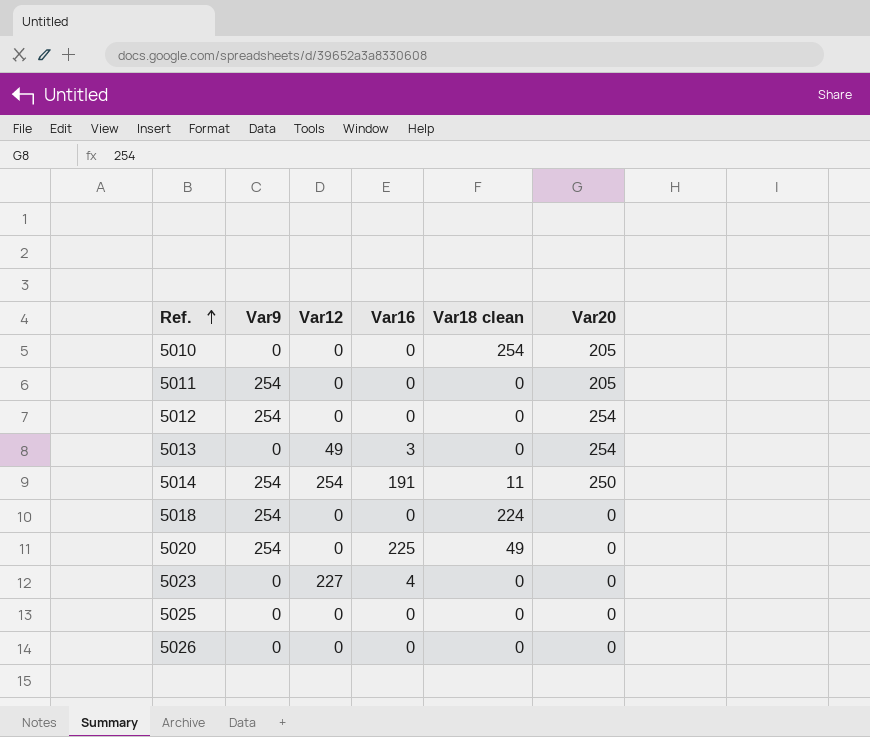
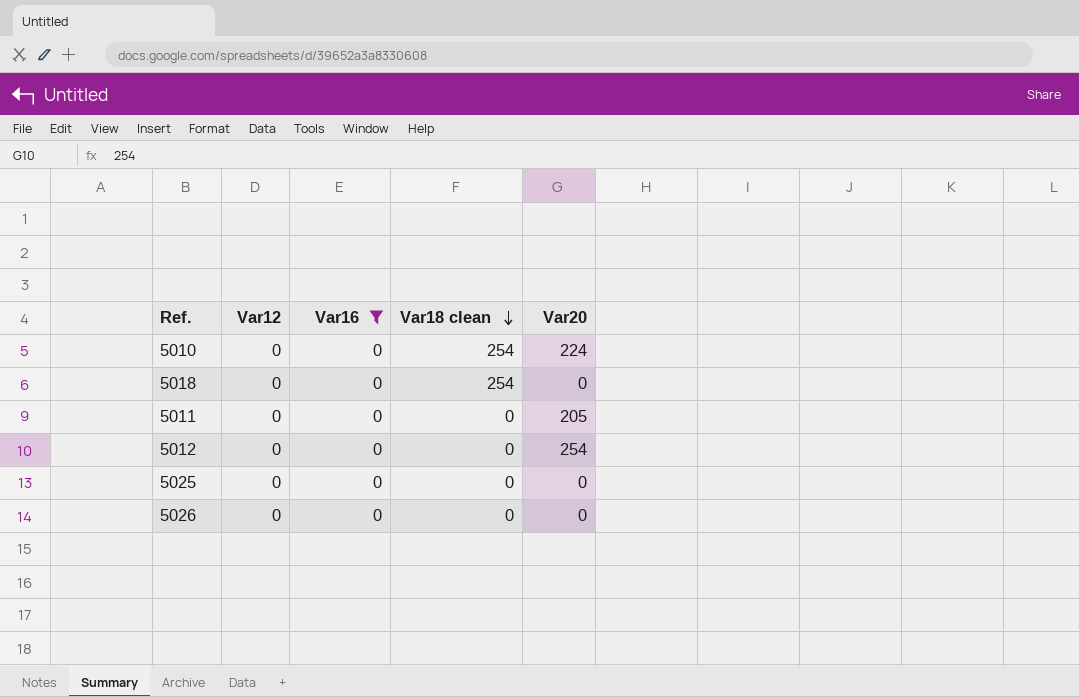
filter: none -> Var16 = 0
row order: Ref. ascending -> Var18 clean descending
column Var9 | position: 2 -> none
5010 | Var20: 205 -> 224
5018 | Var18 clean: 224 -> 254

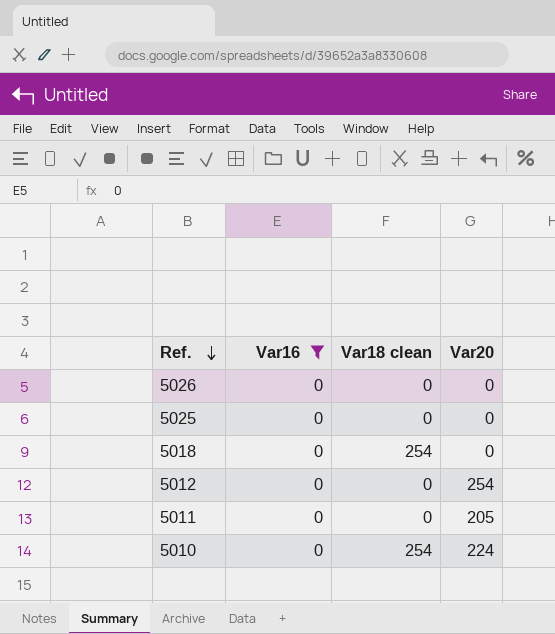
row order: Var18 clean descending -> Ref. descending
column Var12 | position: 2 -> none

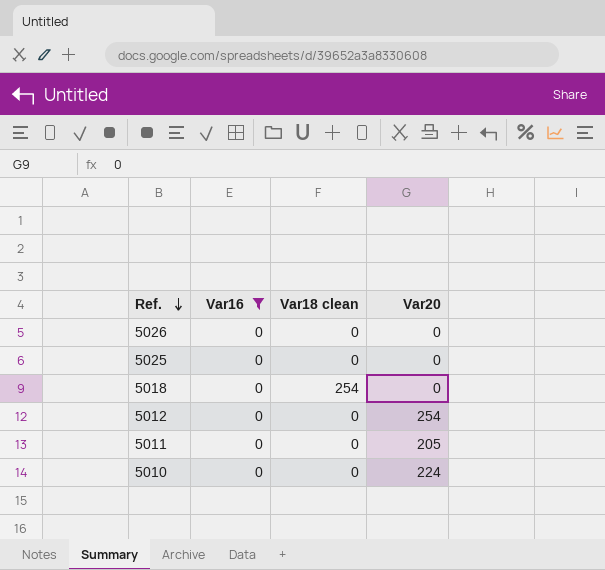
5010 | Var18 clean: 254 -> 0

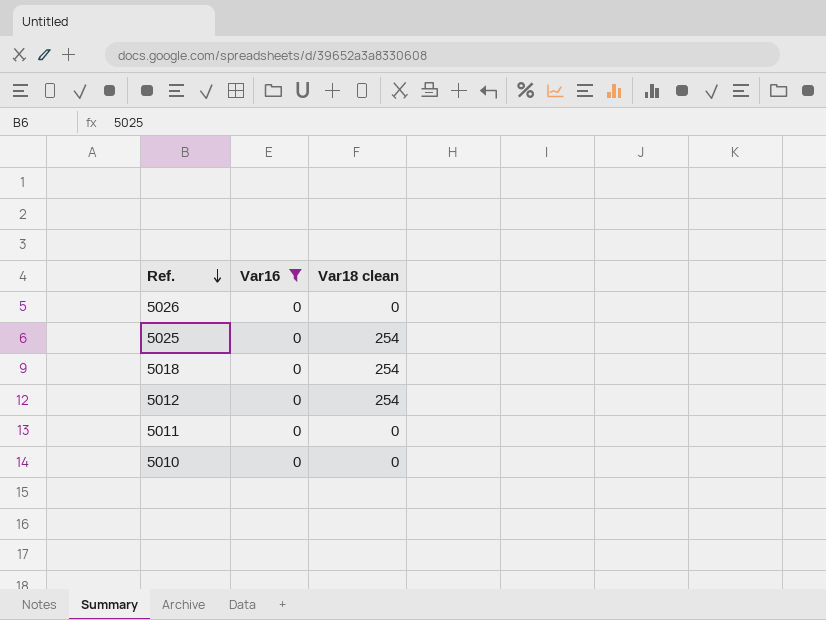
column Var20 | position: 4 -> none
5025 | Var18 clean: 0 -> 254
5012 | Var18 clean: 0 -> 254

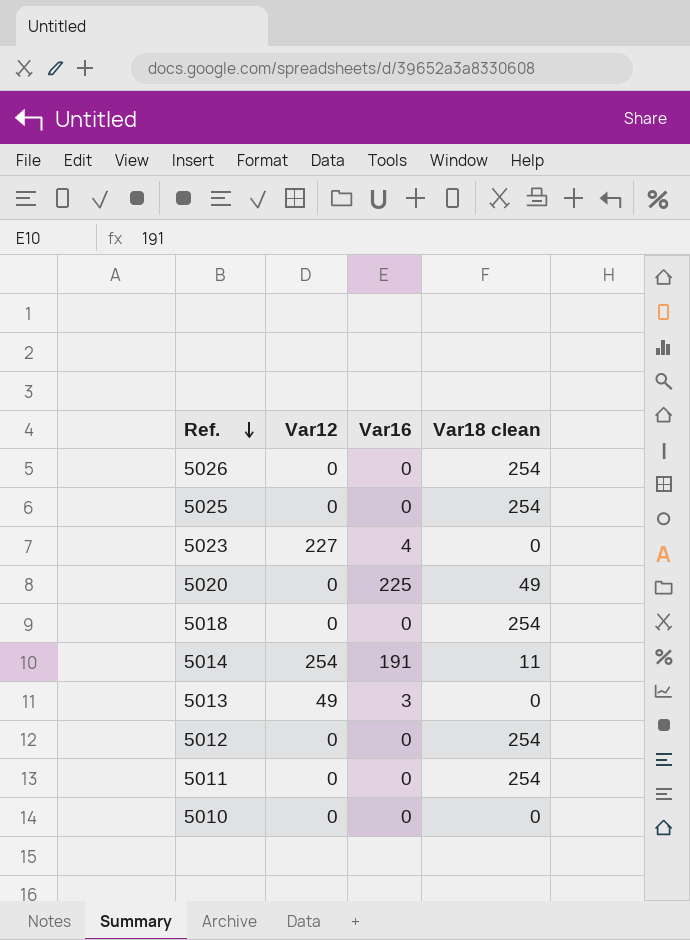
filter: Var16 = 0 -> none
column Var12 | position: none -> 2
5026 | Var18 clean: 0 -> 254
5011 | Var18 clean: 0 -> 254

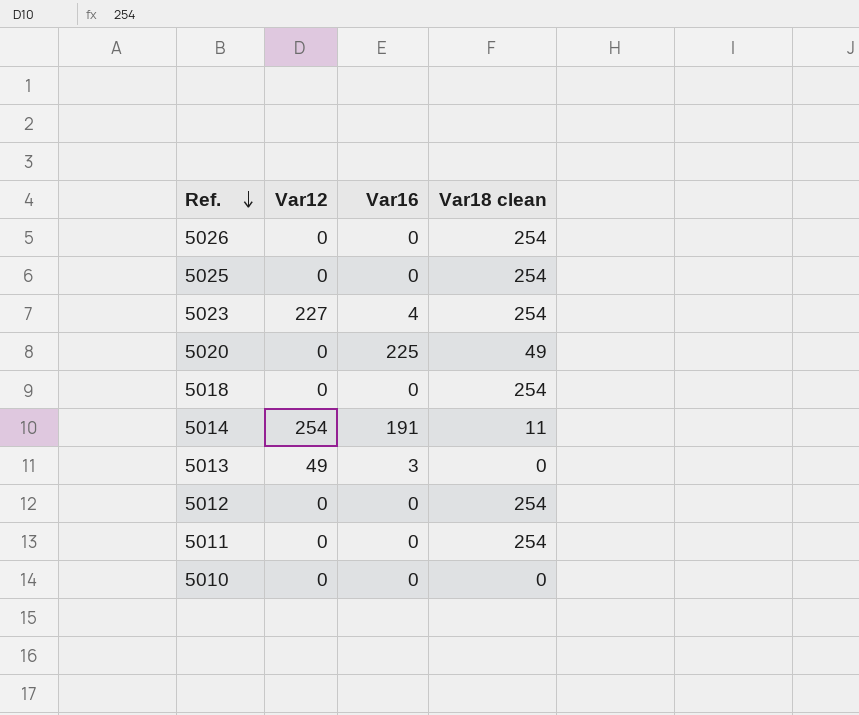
5023 | Var18 clean: 0 -> 254

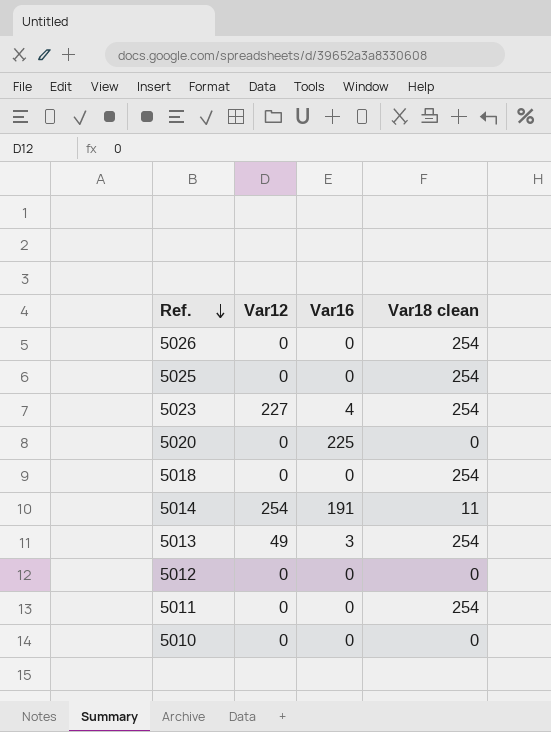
5020 | Var18 clean: 49 -> 0
5013 | Var18 clean: 0 -> 254
5012 | Var18 clean: 254 -> 0

